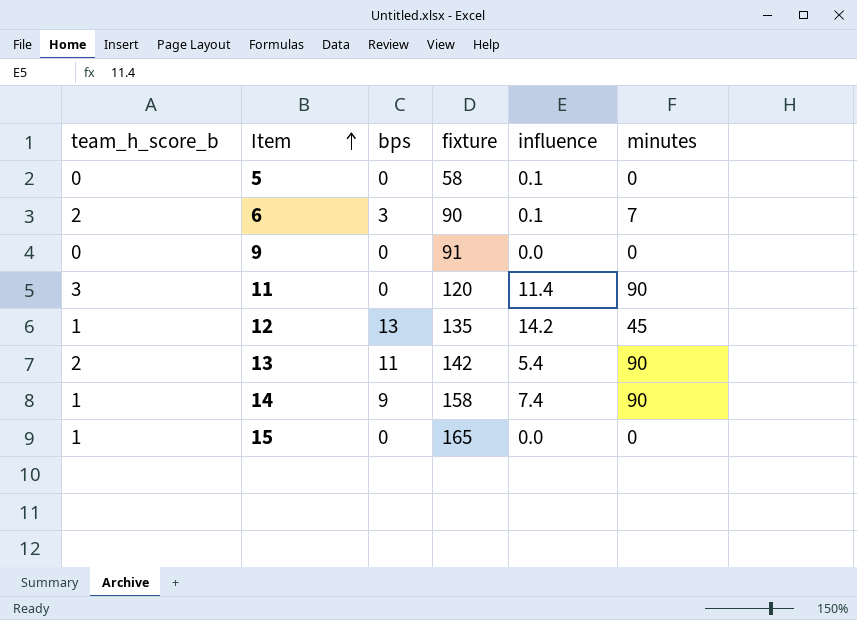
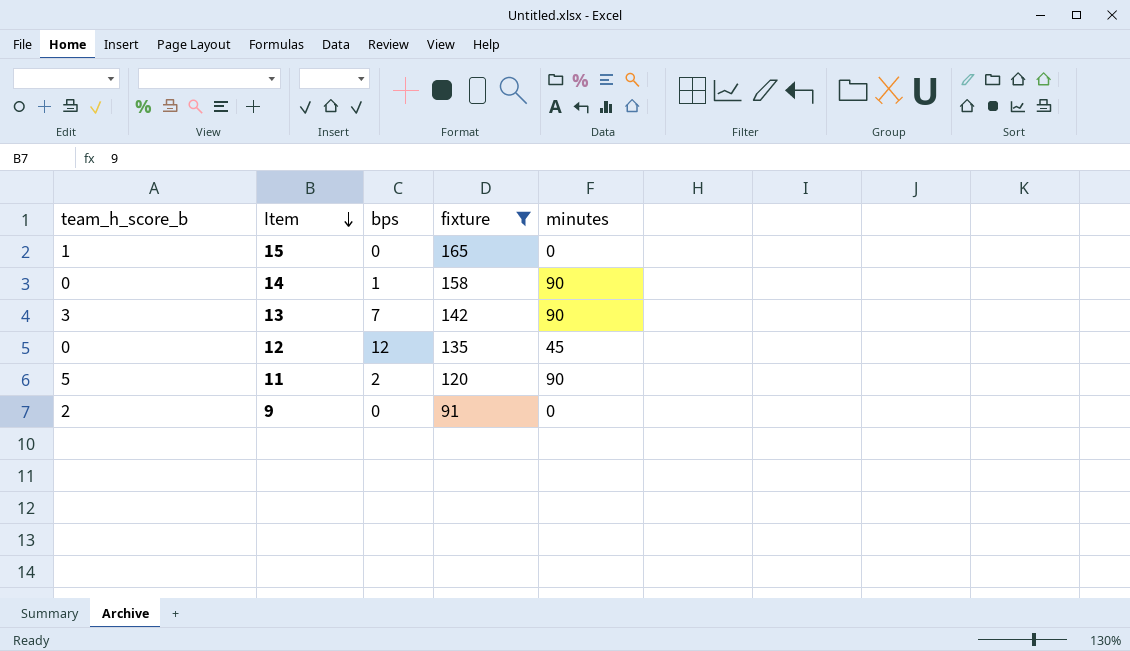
filter: none -> fixture >= 91
row order: Item ascending -> Item descending
column influence | position: 5 -> none
14 | team_h_score_b: 1 -> 0
14 | bps: 9 -> 1
13 | team_h_score_b: 2 -> 3
13 | bps: 11 -> 7
12 | team_h_score_b: 1 -> 0
12 | bps: 13 -> 12
11 | team_h_score_b: 3 -> 5
11 | bps: 0 -> 2
9 | team_h_score_b: 0 -> 2

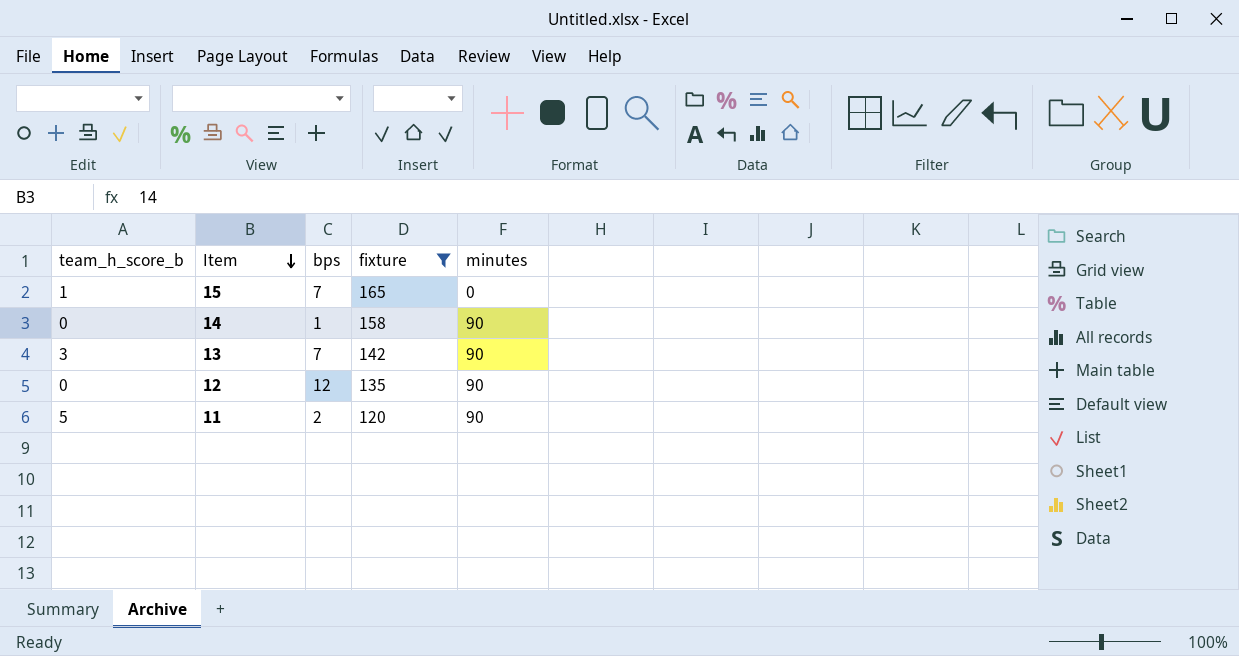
row 9: 2 | 0 | 91 | 0 -> none
15 | bps: 0 -> 7
12 | minutes: 45 -> 90

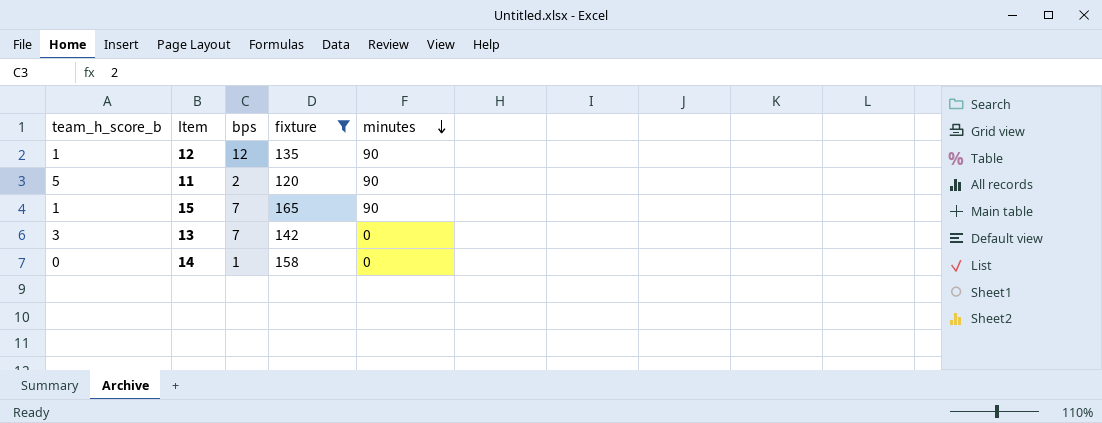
row order: Item descending -> minutes descending
12 | team_h_score_b: 0 -> 1
15 | minutes: 0 -> 90
13 | minutes: 90 -> 0
14 | minutes: 90 -> 0

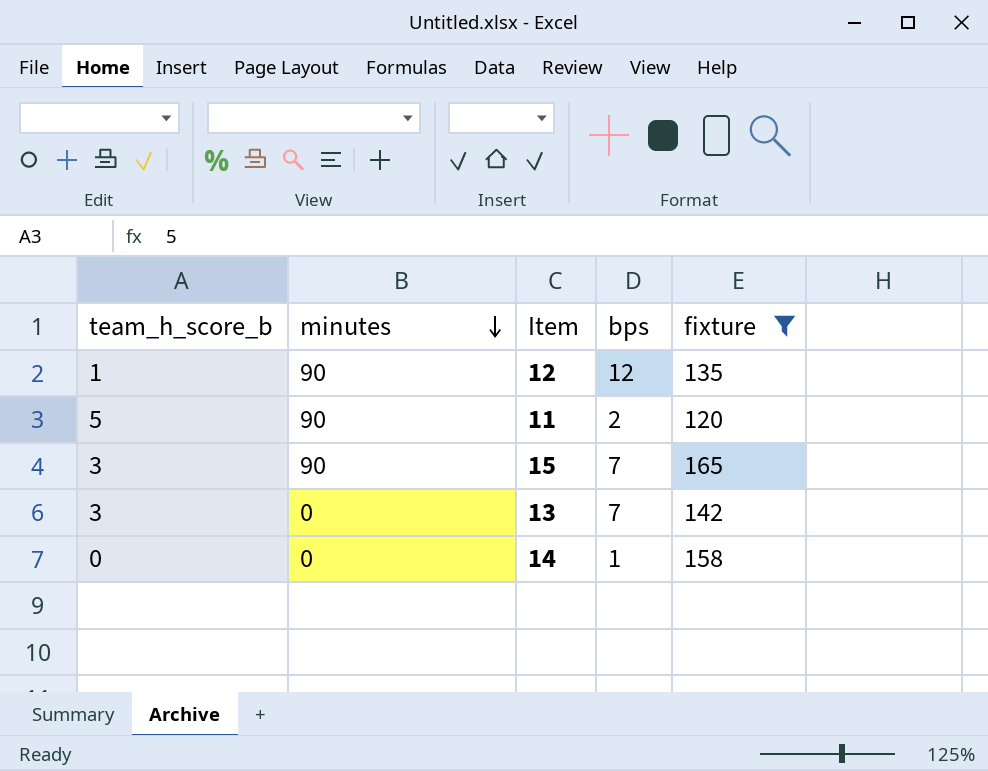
column minutes | position: 5 -> 2
15 | team_h_score_b: 1 -> 3

